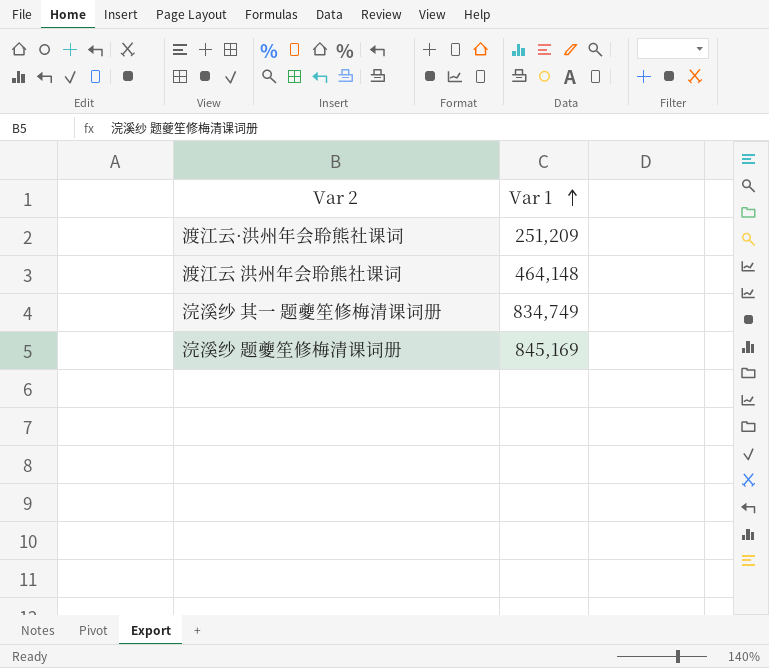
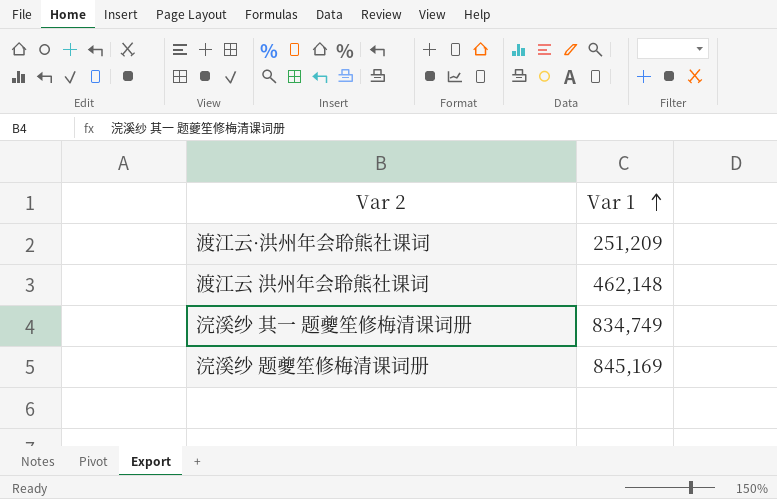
渡江云 洪州年会聆熊社课词 | Var 1: 464,148 -> 462,148

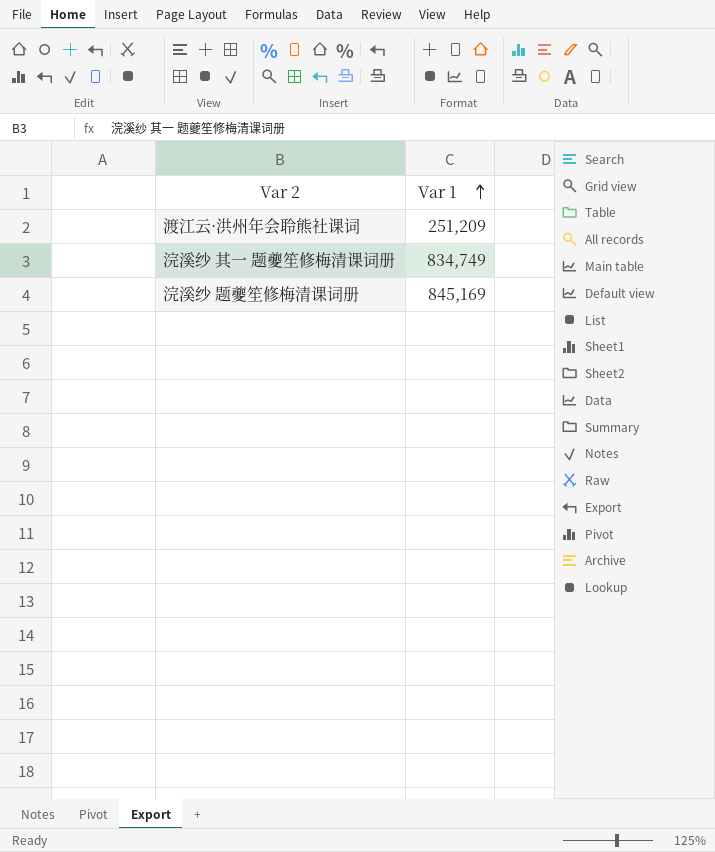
row 渡江云 洪州年会聆熊社课词: 462,148 -> none

